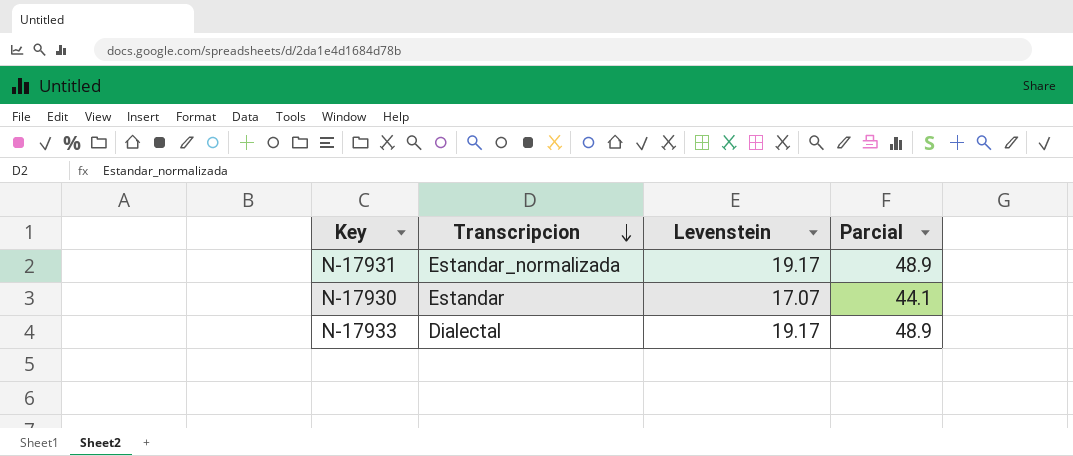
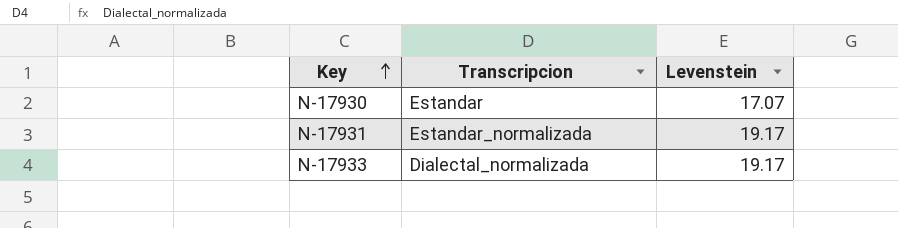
row order: Transcripcion descending -> Key ascending
column Parcial | position: 4 -> none
N-17933 | Transcripcion: Dialectal -> Dialectal_normalizada

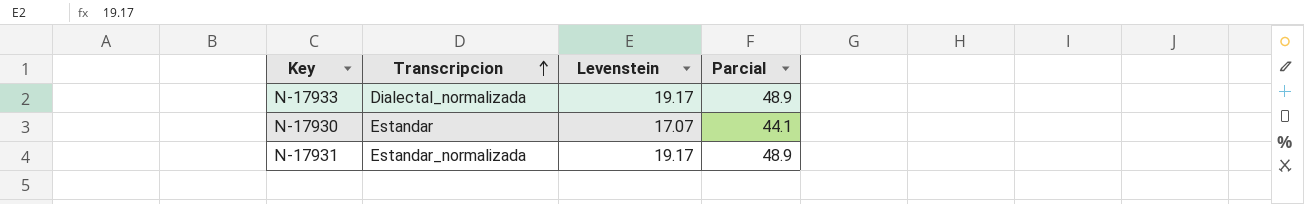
row order: Key ascending -> Transcripcion ascending
column Parcial | position: none -> 4

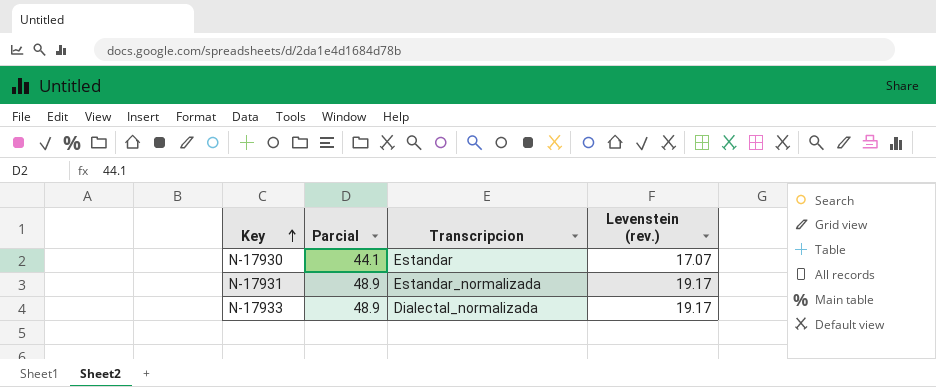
row order: Transcripcion ascending -> Key ascending
column Parcial | position: 4 -> 2
column name: Levenstein -> Levenstein (rev.)

